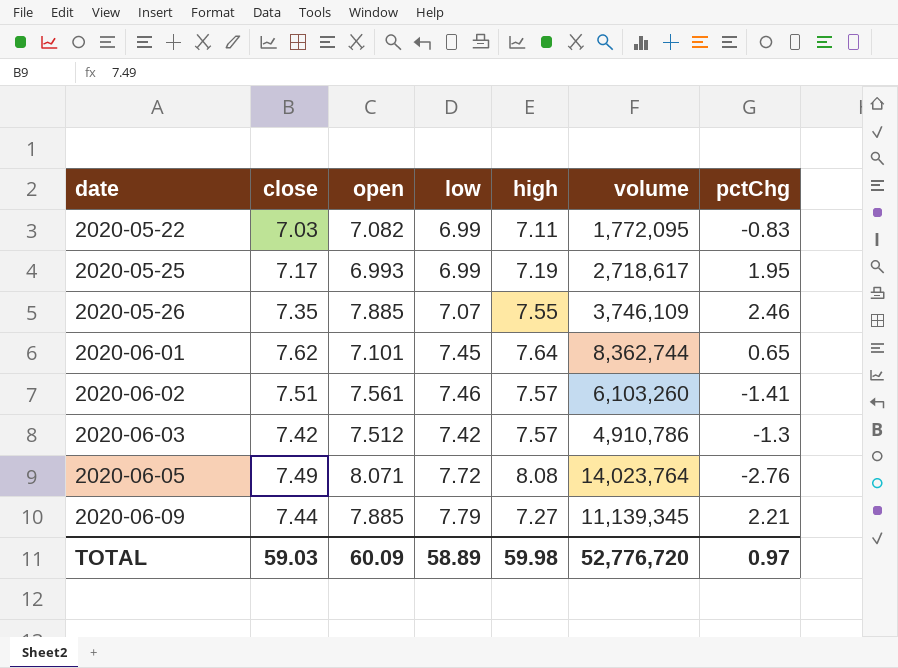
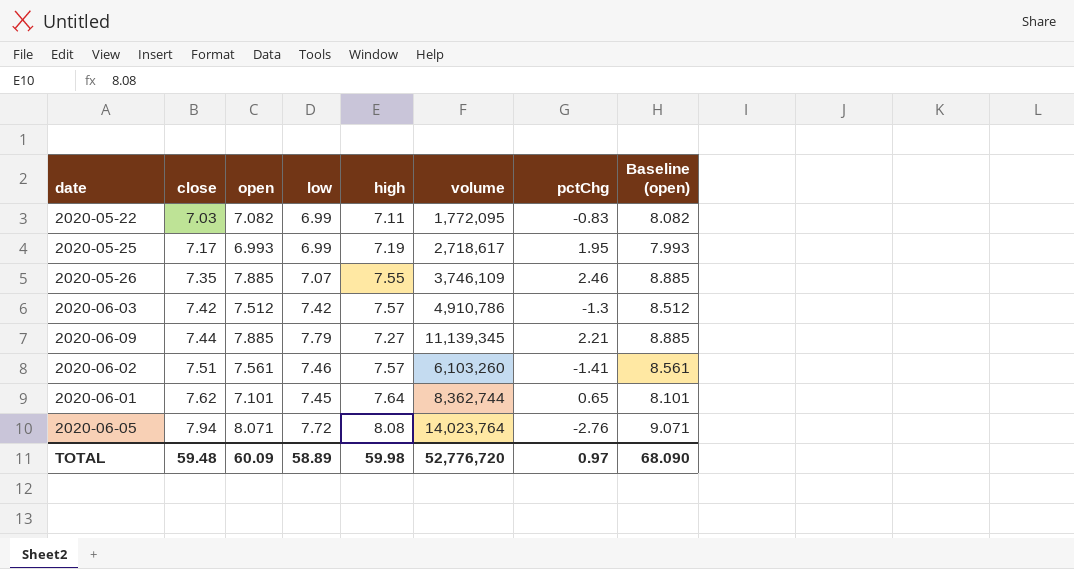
row order: date ascending -> close ascending
column Baseline (open) | formula: none -> [open] + 1
2020-06-05 | close: 7.49 -> 7.94
TOTAL | close: 59.03 -> 59.48

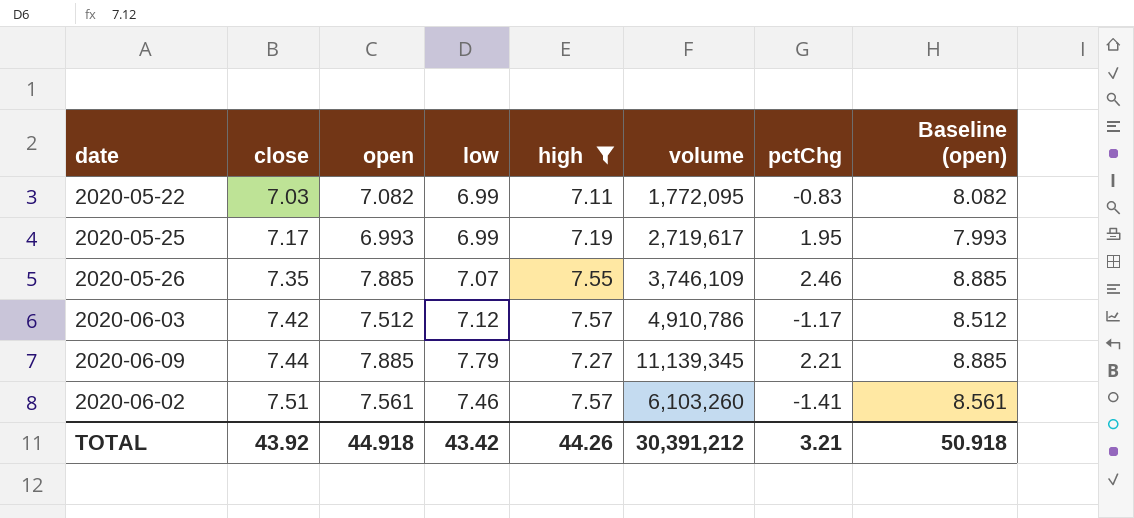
filter: none -> high <= 7.57
2020-05-25 | volume: 2,718,617 -> 2,719,617
2020-06-03 | low: 7.42 -> 7.12
2020-06-03 | pctChg: -1.3 -> -1.17
TOTAL | close: 59.48 -> 43.92
TOTAL | open: 60.09 -> 44.918
TOTAL | low: 58.89 -> 43.42
TOTAL | high: 59.98 -> 44.26
TOTAL | volume: 52,776,720 -> 30,391,212
TOTAL | pctChg: 0.97 -> 3.21
TOTAL | Baseline (open): 68.090 -> 50.918

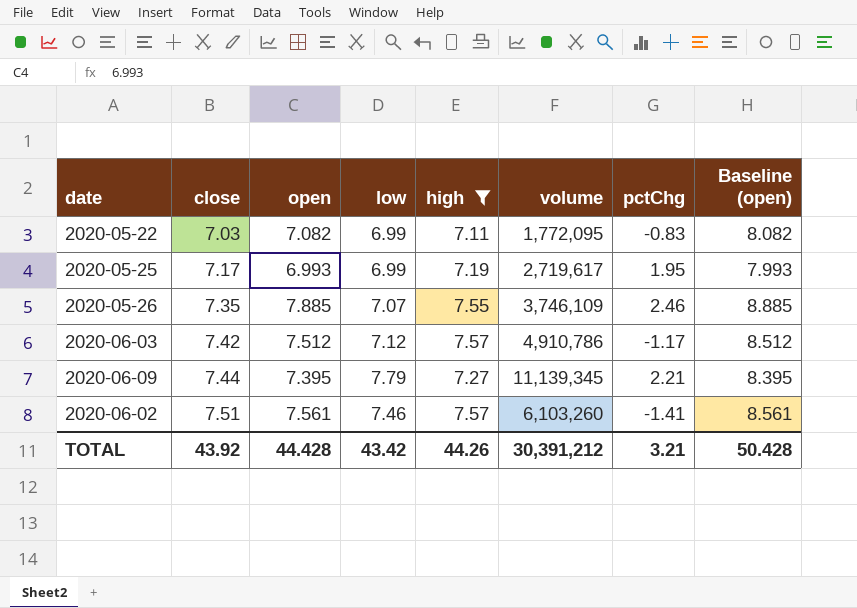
2020-06-09 | open: 7.885 -> 7.395
2020-06-09 | Baseline (open): 8.885 -> 8.395
TOTAL | open: 44.918 -> 44.428
TOTAL | Baseline (open): 50.918 -> 50.428

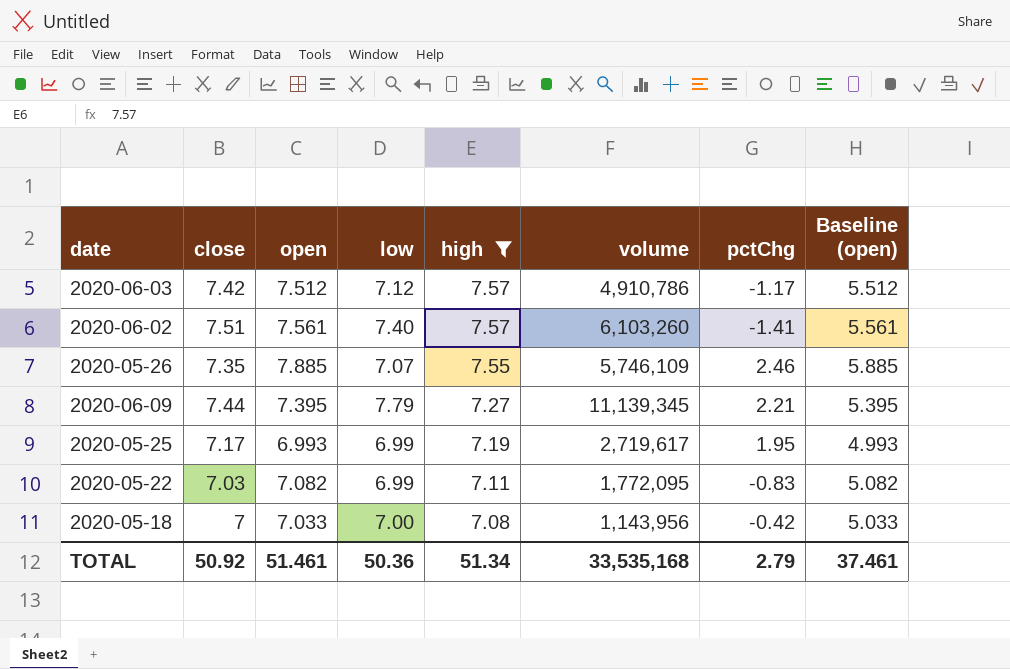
row order: close ascending -> high descending
column Baseline (open) | formula: [open] + 1 -> [open] - 2
2020-06-02 | low: 7.46 -> 7.40
2020-05-26 | volume: 3,746,109 -> 5,746,109
row 2020-05-18: none -> 7 | 7.033 | 7.00 | 7.08 | 1,143,956 | -0.42 | 5.033
TOTAL | close: 43.92 -> 50.92
TOTAL | open: 44.428 -> 51.461
TOTAL | low: 43.42 -> 50.36
TOTAL | high: 44.26 -> 51.34
TOTAL | volume: 30,391,212 -> 33,535,168
TOTAL | pctChg: 3.21 -> 2.79
TOTAL | Baseline (open): 50.428 -> 37.461

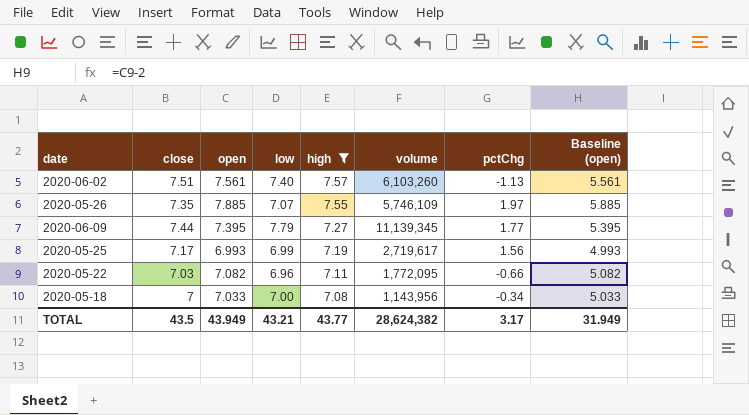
row 2020-06-03: 7.42 | 7.512 | 7.12 | 7.57 | 4,910,786 | -1.17 | 5.512 -> none
2020-06-02 | pctChg: -1.41 -> -1.13
2020-05-26 | pctChg: 2.46 -> 1.97
2020-06-09 | pctChg: 2.21 -> 1.77
2020-05-25 | pctChg: 1.95 -> 1.56
2020-05-22 | low: 6.99 -> 6.96
2020-05-22 | pctChg: -0.83 -> -0.66
2020-05-18 | pctChg: -0.42 -> -0.34
TOTAL | close: 50.92 -> 43.5
TOTAL | open: 51.461 -> 43.949
TOTAL | low: 50.36 -> 43.21
TOTAL | high: 51.34 -> 43.77
TOTAL | volume: 33,535,168 -> 28,624,382
TOTAL | pctChg: 2.79 -> 3.17
TOTAL | Baseline (open): 37.461 -> 31.949

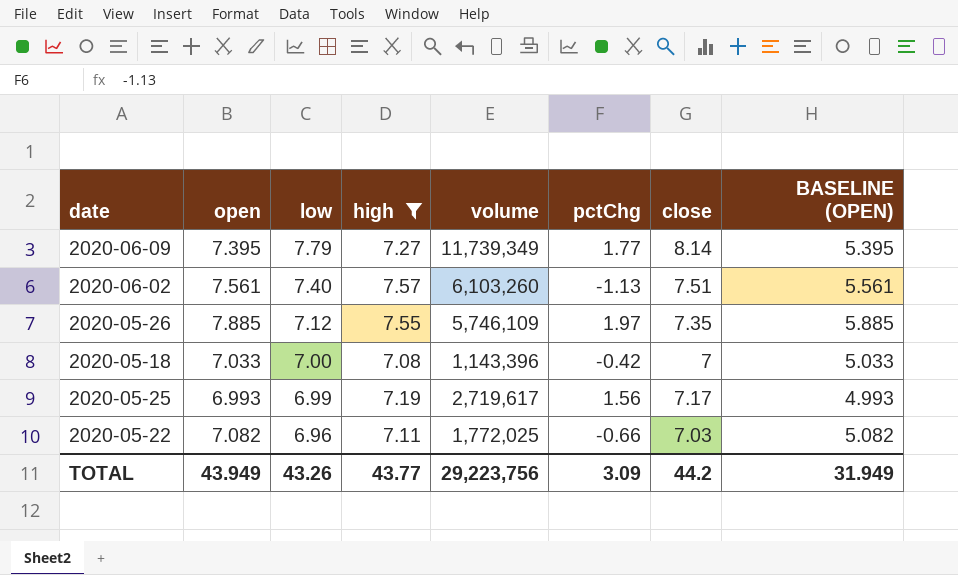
row order: high descending -> low descending
column close | position: 2 -> 7
column name: Baseline (open) -> BASELINE (OPEN)
2020-06-09 | volume: 11,139,345 -> 11,739,349
2020-06-09 | close: 7.44 -> 8.14
2020-05-26 | low: 7.07 -> 7.12
2020-05-18 | volume: 1,143,956 -> 1,143,396
2020-05-18 | pctChg: -0.34 -> -0.42
2020-05-22 | volume: 1,772,095 -> 1,772,025
TOTAL | low: 43.21 -> 43.26
TOTAL | volume: 28,624,382 -> 29,223,756
TOTAL | pctChg: 3.17 -> 3.09
TOTAL | close: 43.5 -> 44.2

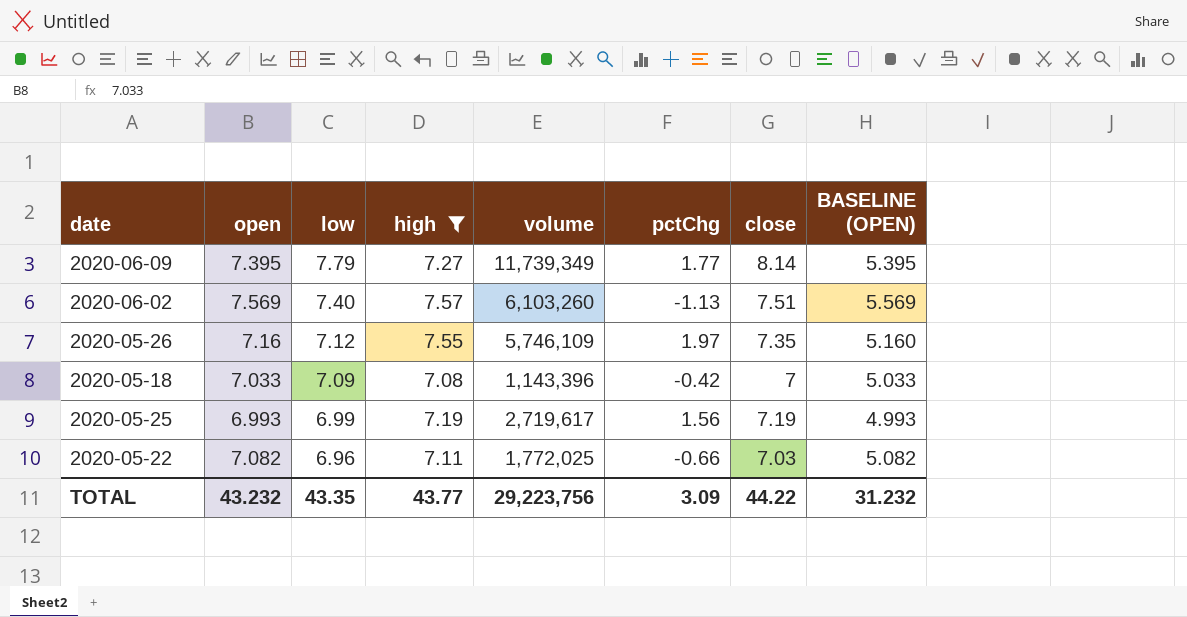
2020-06-02 | open: 7.561 -> 7.569
2020-06-02 | BASELINE (OPEN): 5.561 -> 5.569
2020-05-26 | open: 7.885 -> 7.16
2020-05-26 | BASELINE (OPEN): 5.885 -> 5.160
2020-05-18 | low: 7.00 -> 7.09
2020-05-25 | close: 7.17 -> 7.19
TOTAL | open: 43.949 -> 43.232
TOTAL | low: 43.26 -> 43.35
TOTAL | close: 44.2 -> 44.22
TOTAL | BASELINE (OPEN): 31.949 -> 31.232

